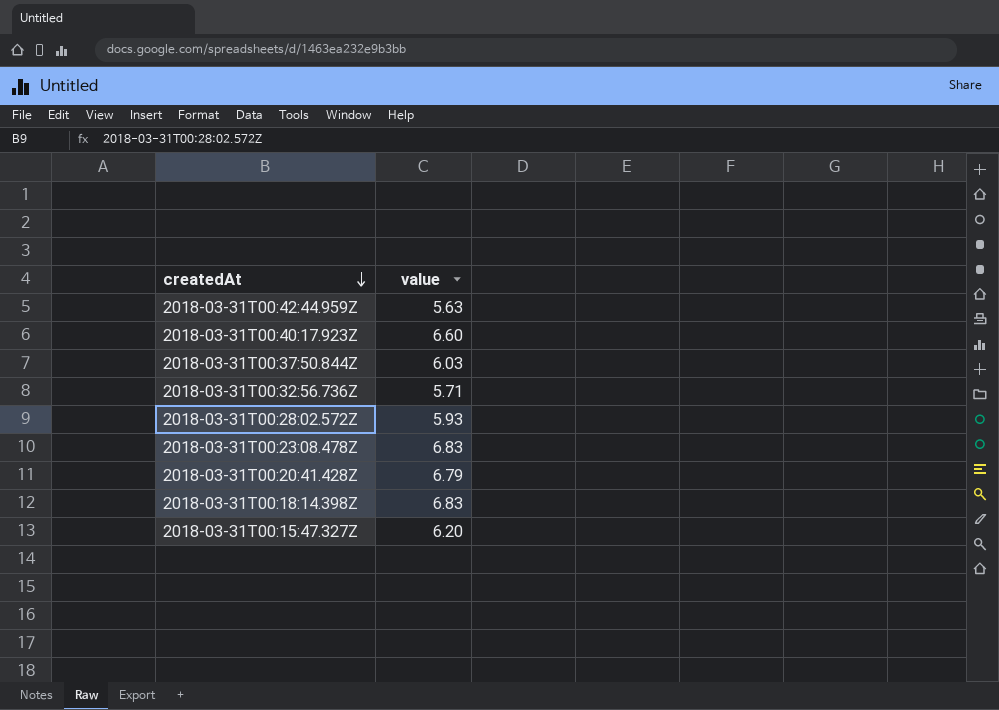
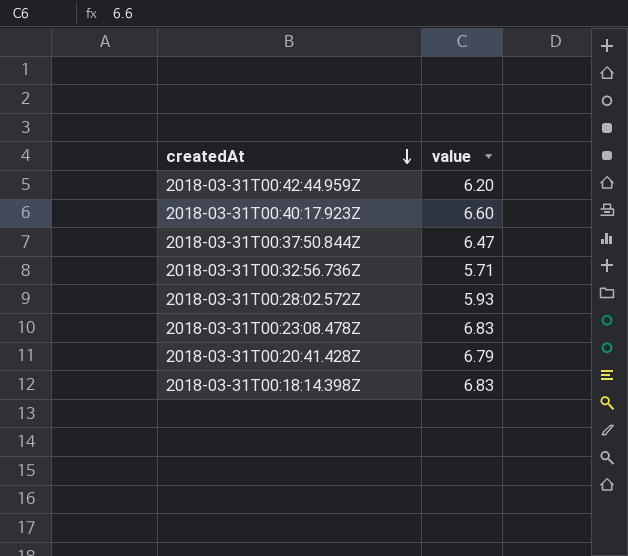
row 2018-03-31T00:15:47.327Z: 6.20 -> none
2018-03-31T00:42:44.959Z | value: 5.63 -> 6.20
2018-03-31T00:37:50.844Z | value: 6.03 -> 6.47

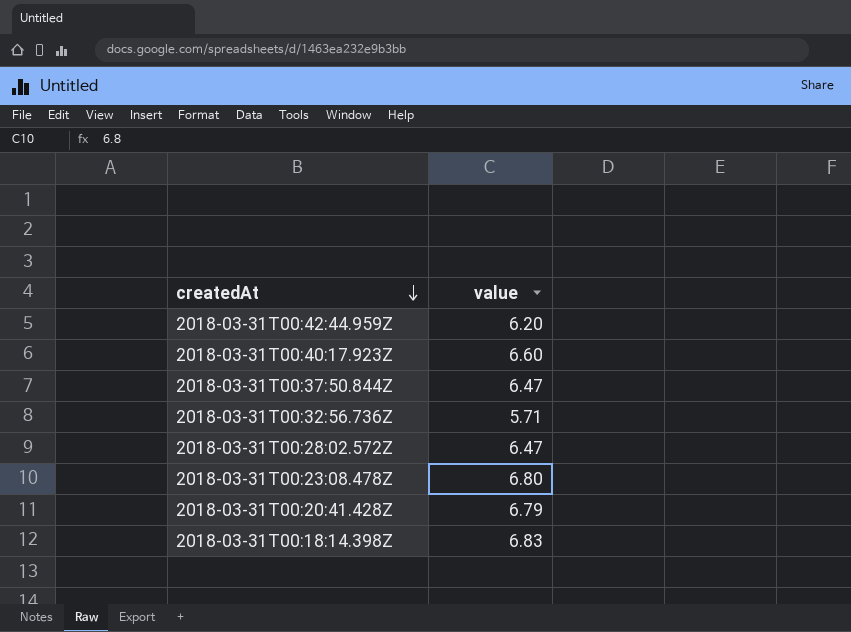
2018-03-31T00:28:02.572Z | value: 5.93 -> 6.47
2018-03-31T00:23:08.478Z | value: 6.83 -> 6.80

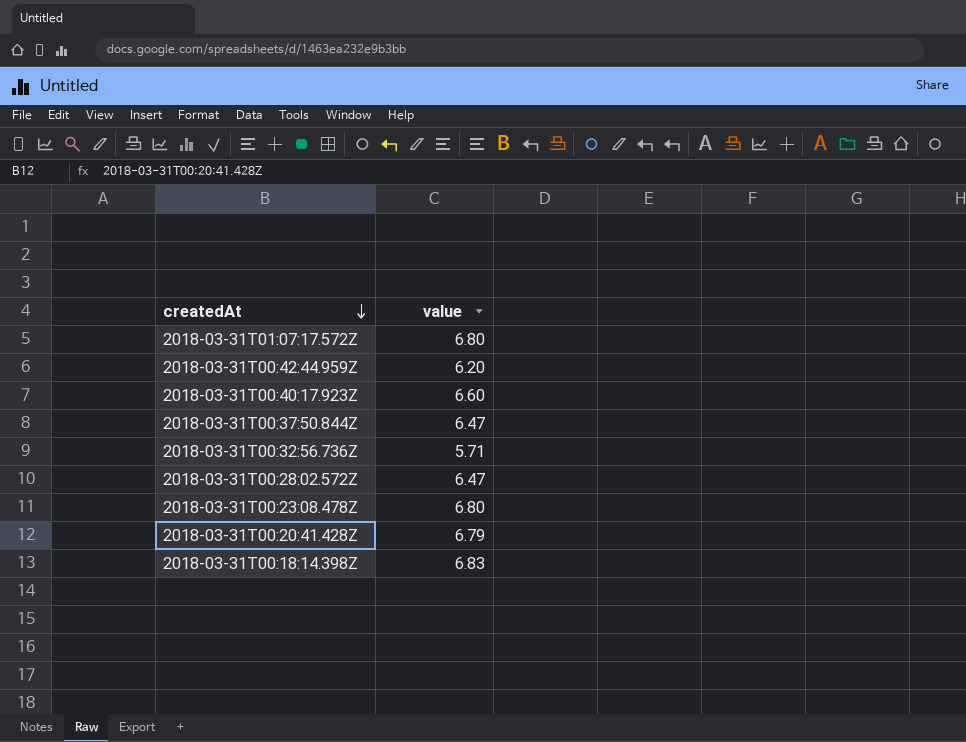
row 2018-03-31T01:07:17.572Z: none -> 6.80

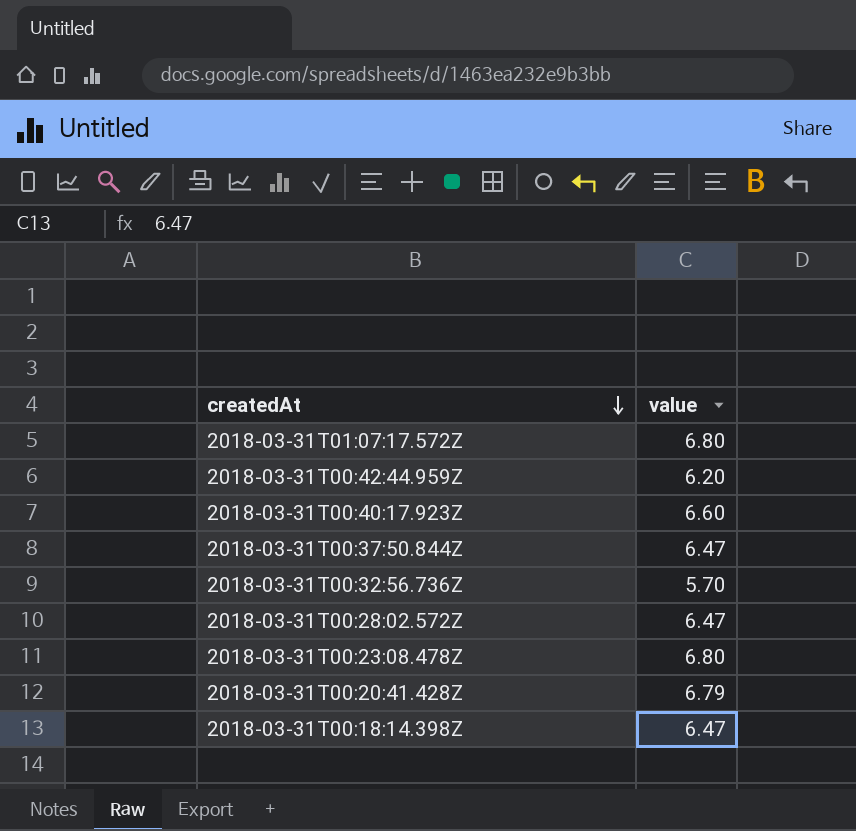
2018-03-31T00:32:56.736Z | value: 5.71 -> 5.70
2018-03-31T00:18:14.398Z | value: 6.83 -> 6.47

